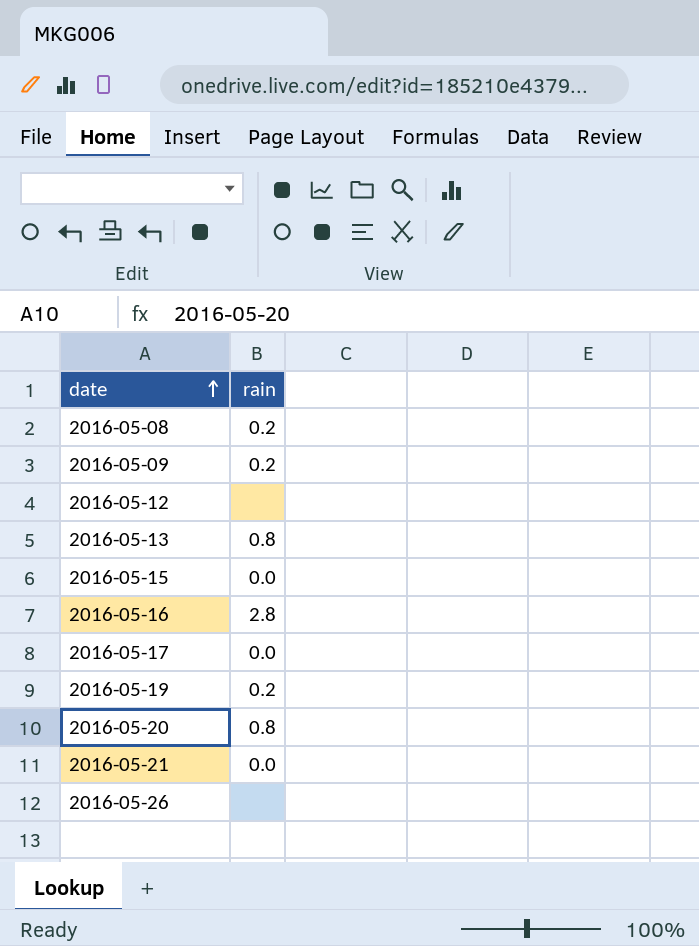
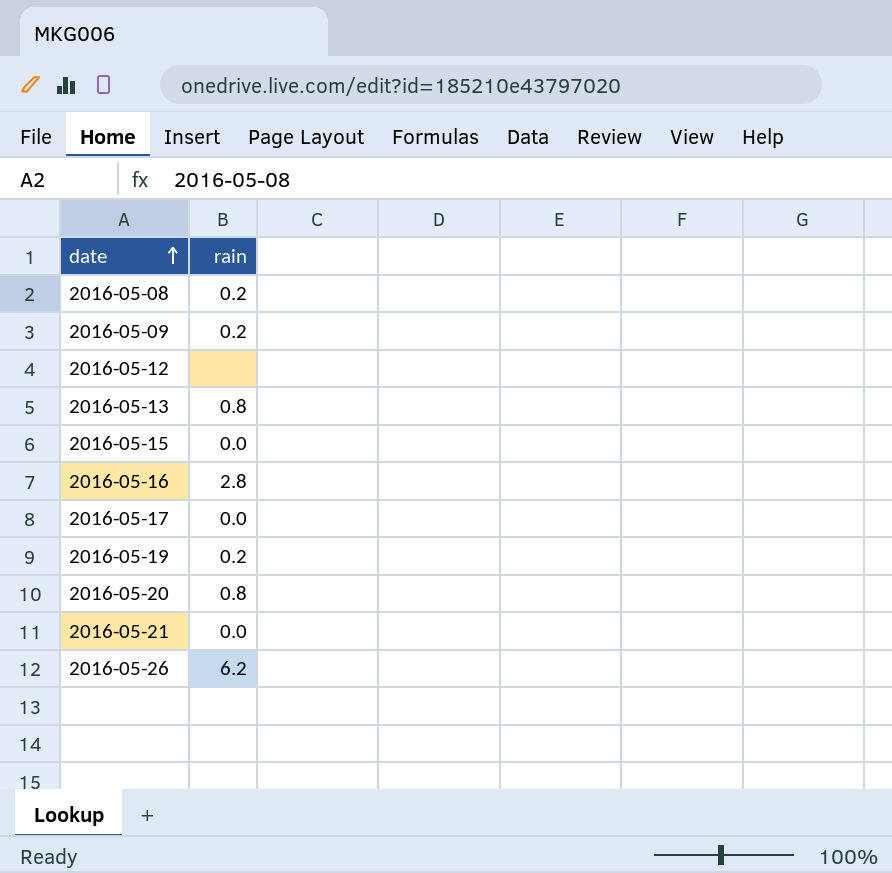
2016-05-26 | rain: none -> 6.2

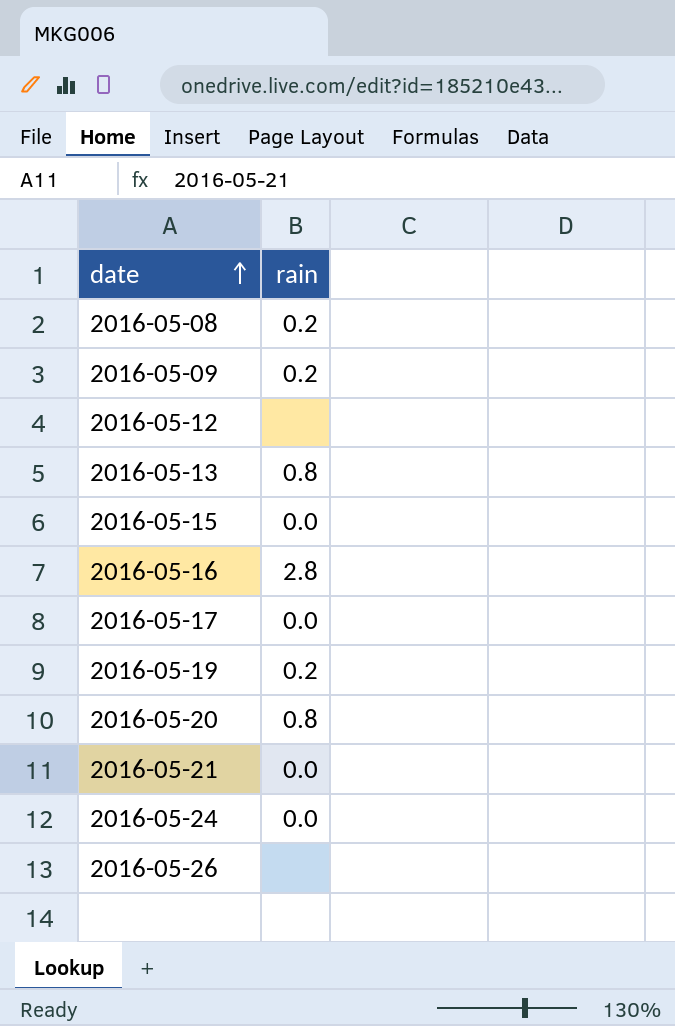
row 2016-05-24: none -> 0.0
2016-05-26 | rain: 6.2 -> none

